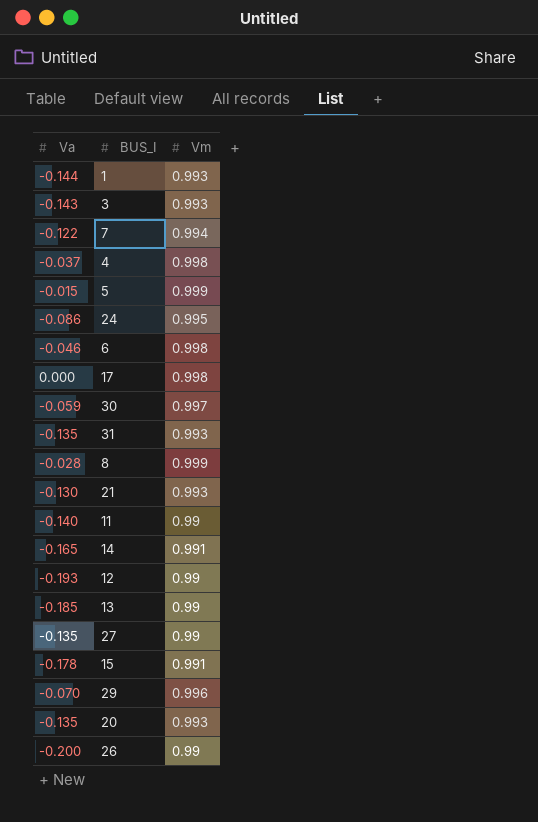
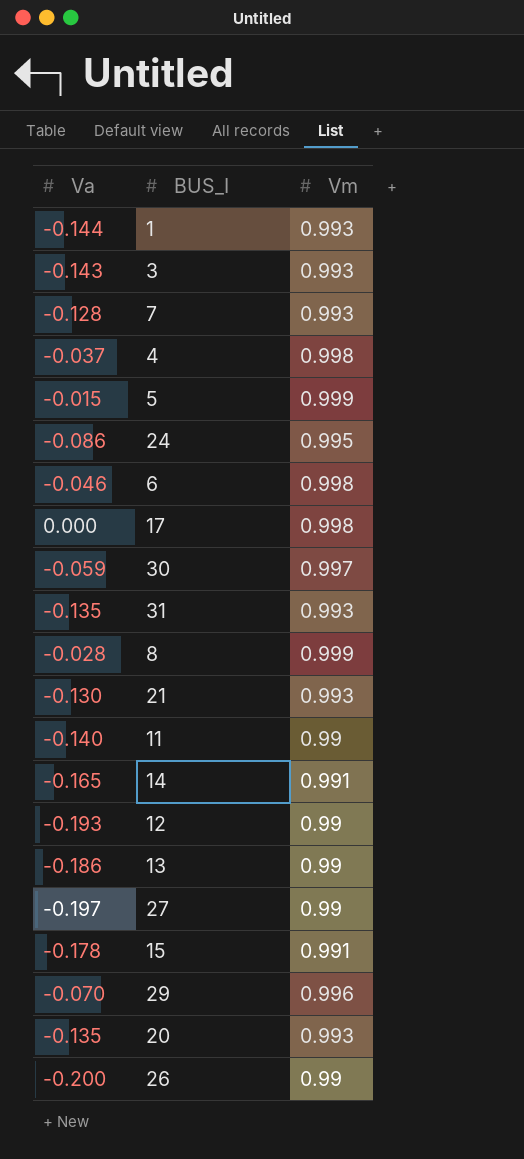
7 | Va: -0.122 -> -0.128
7 | Vm: 0.994 -> 0.993
13 | Va: -0.185 -> -0.186
27 | Va: -0.135 -> -0.197

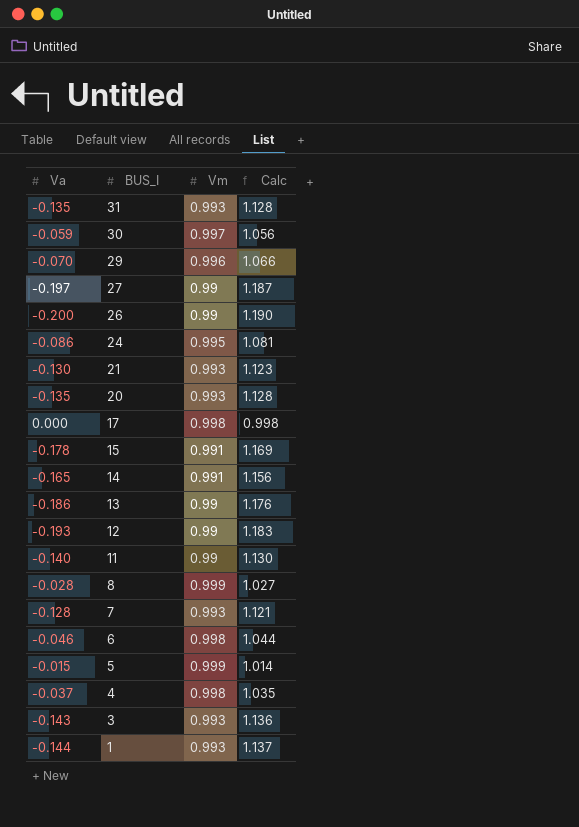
row order: none -> BUS_I descending
column Calc | formula: none -> [Vm] - [Va]

